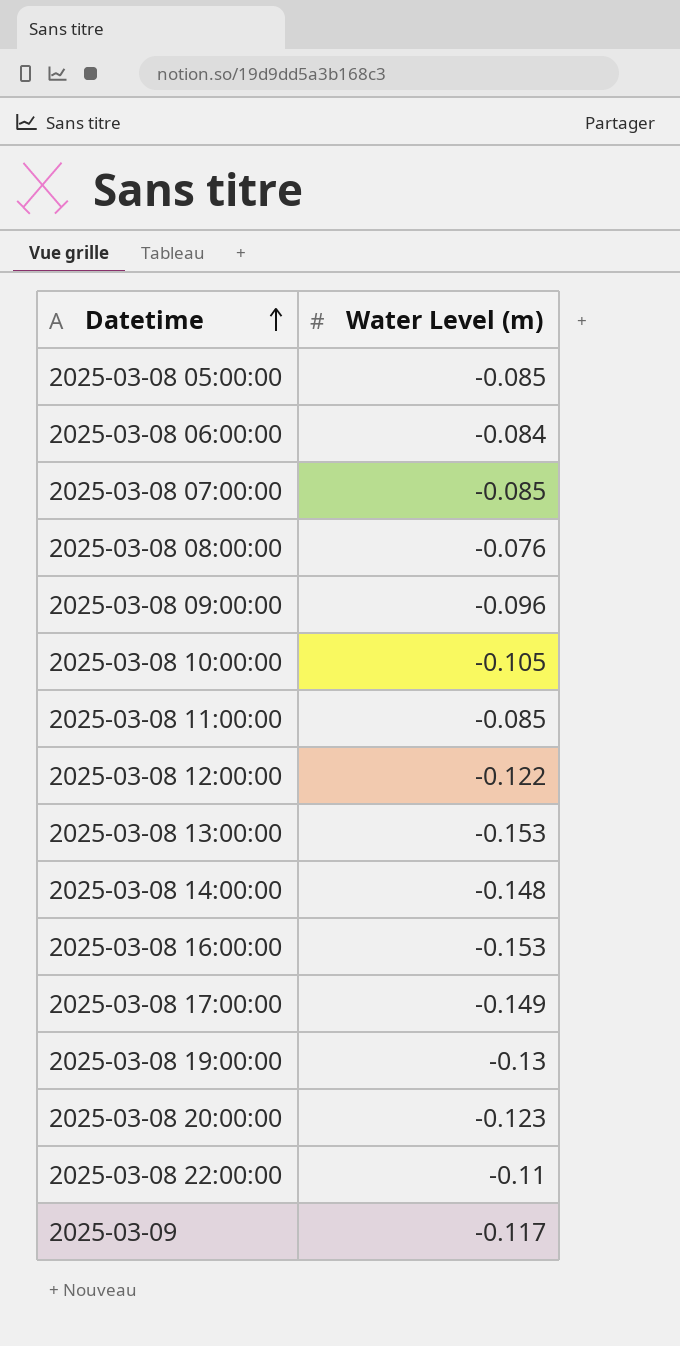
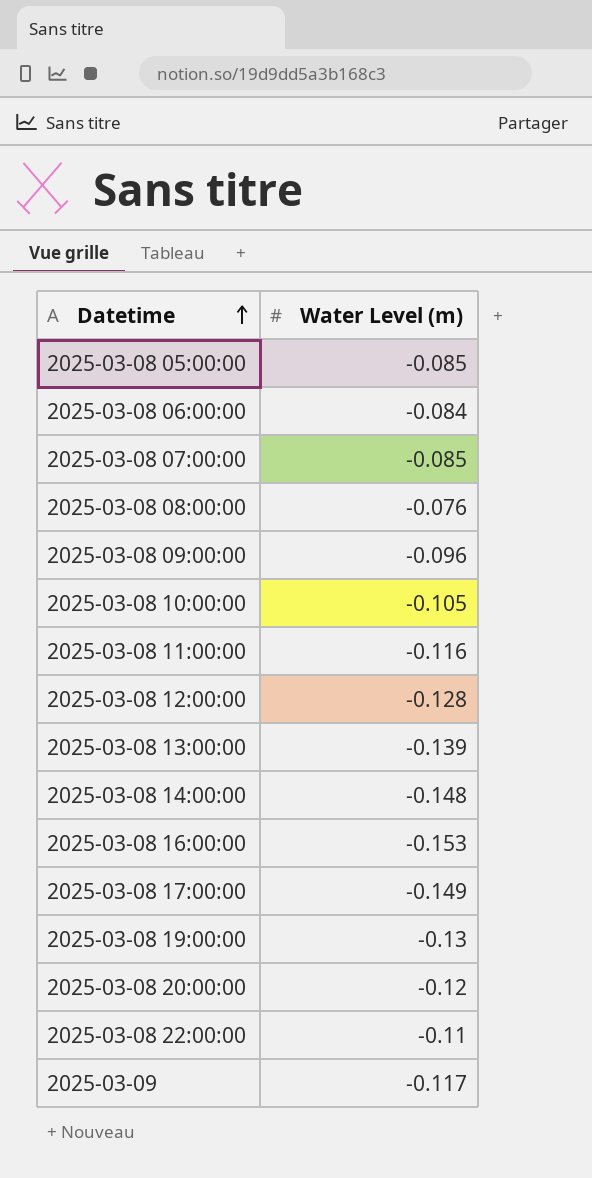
2025-03-08 11:00:00 | Water Level (m): -0.085 -> -0.116
2025-03-08 12:00:00 | Water Level (m): -0.122 -> -0.128
2025-03-08 13:00:00 | Water Level (m): -0.153 -> -0.139
2025-03-08 20:00:00 | Water Level (m): -0.123 -> -0.12

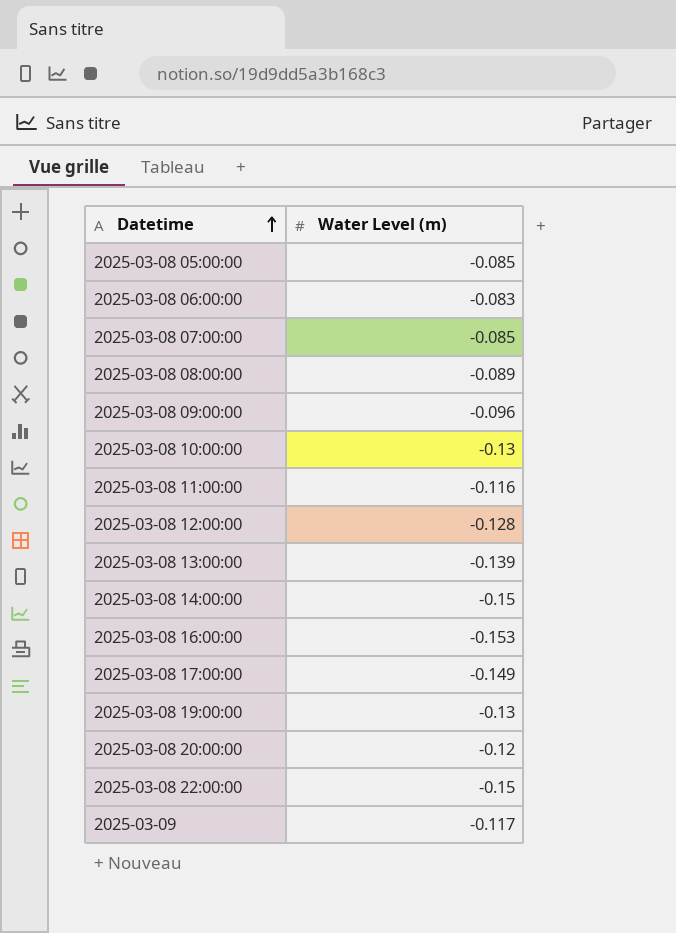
2025-03-08 06:00:00 | Water Level (m): -0.084 -> -0.083
2025-03-08 08:00:00 | Water Level (m): -0.076 -> -0.089
2025-03-08 10:00:00 | Water Level (m): -0.105 -> -0.13
2025-03-08 14:00:00 | Water Level (m): -0.148 -> -0.15
2025-03-08 22:00:00 | Water Level (m): -0.11 -> -0.15

